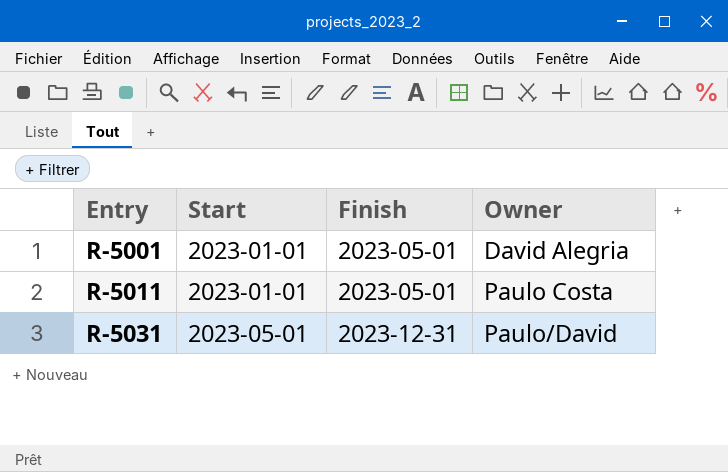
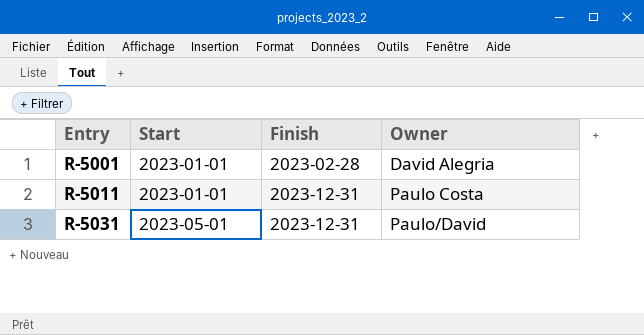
R-5001 | Finish: 2023-05-01 -> 2023-02-28
R-5011 | Finish: 2023-05-01 -> 2023-12-31

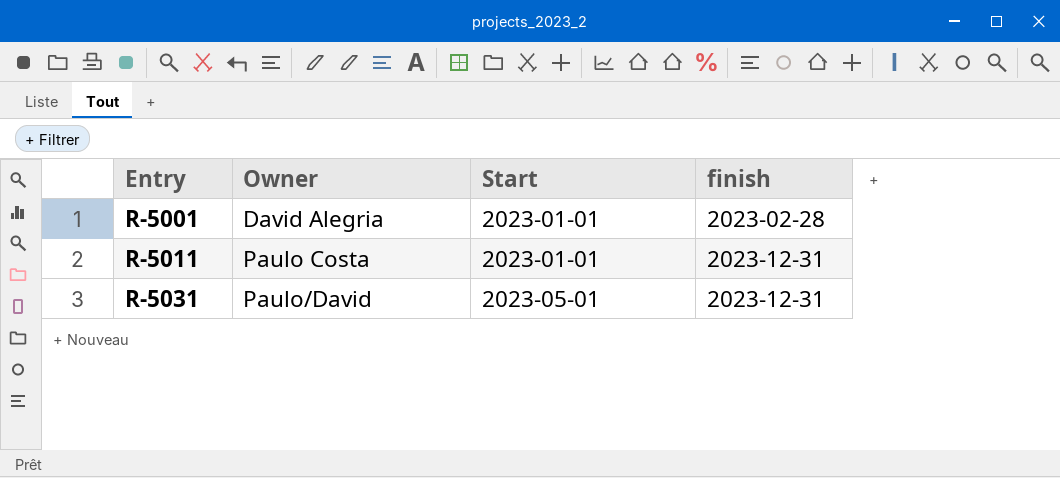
column Owner | position: 4 -> 2
column name: Finish -> finish

